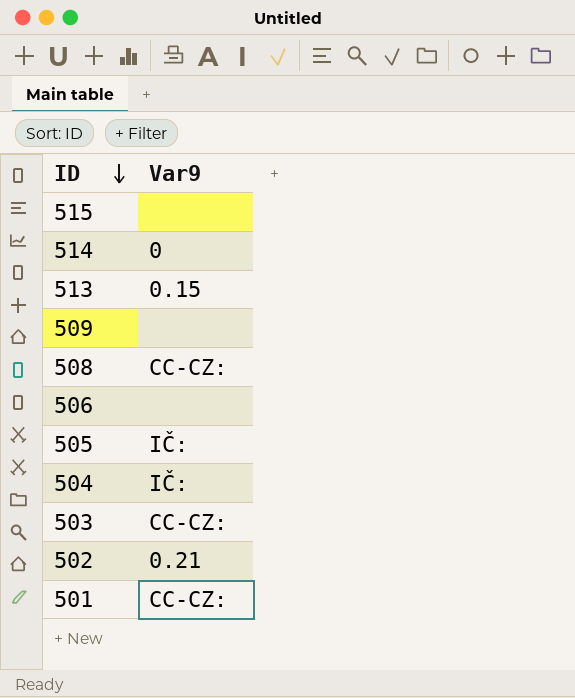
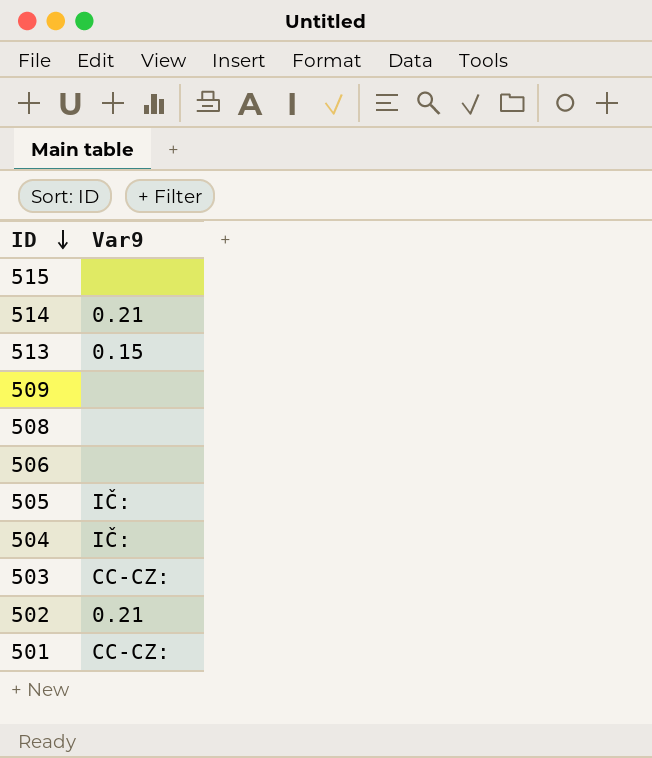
514 | Var9: 0 -> 0.21
508 | Var9: CC-CZ: -> none

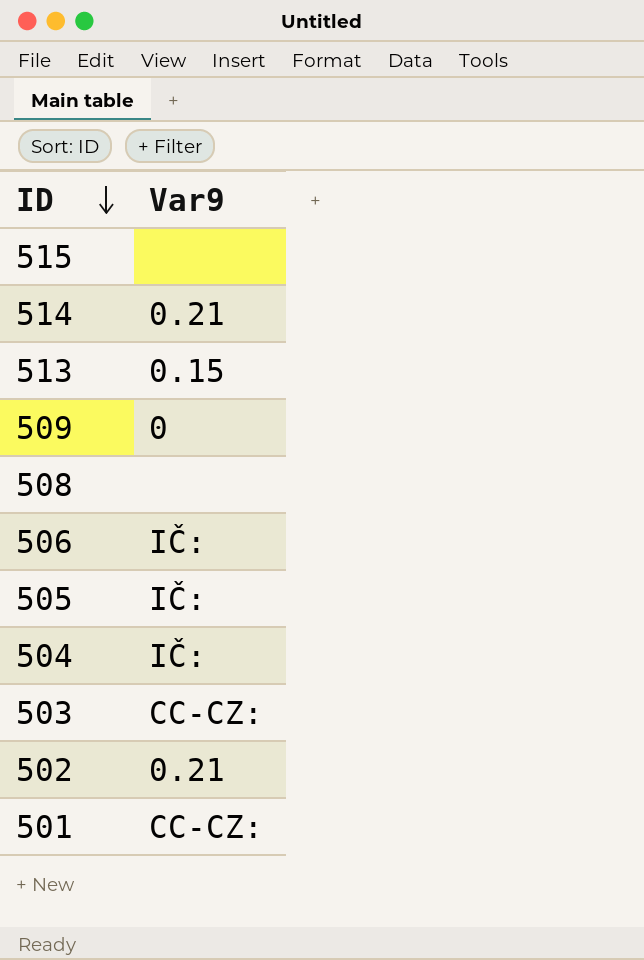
509 | Var9: none -> 0
506 | Var9: none -> IČ:

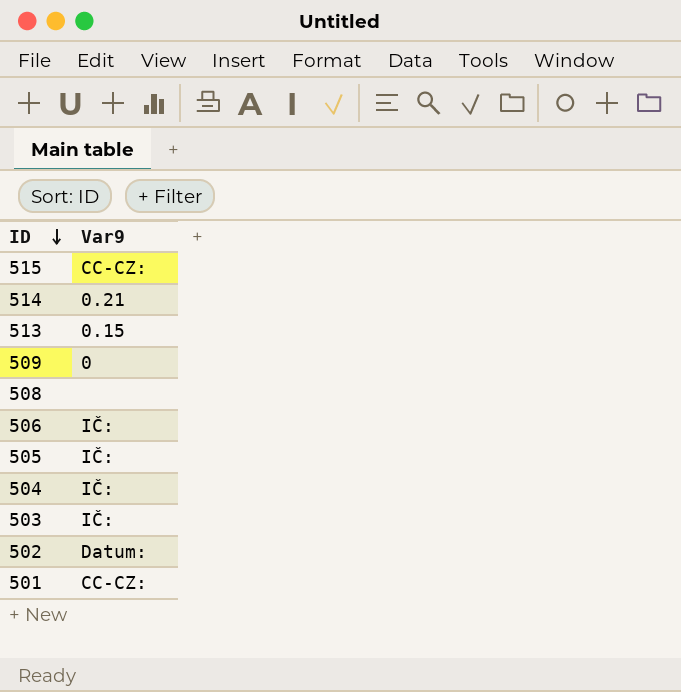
515 | Var9: none -> CC-CZ:
503 | Var9: CC-CZ: -> IČ:
502 | Var9: 0.21 -> Datum:

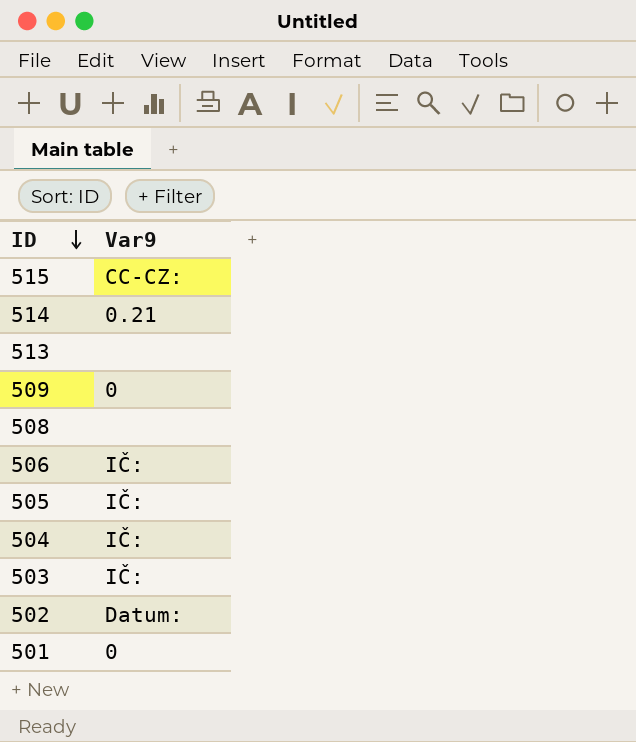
513 | Var9: 0.15 -> none
501 | Var9: CC-CZ: -> 0

